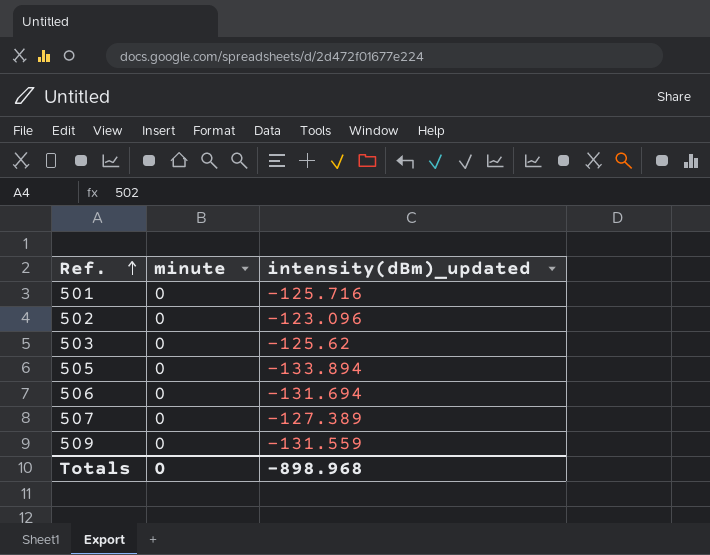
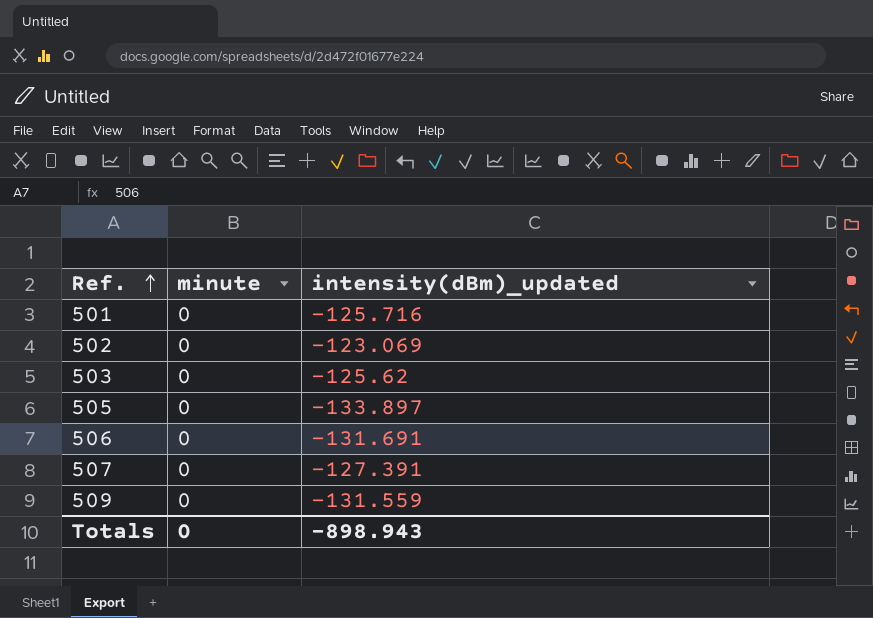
502 | intensity(dBm)_updated: -123.096 -> -123.069
505 | intensity(dBm)_updated: -133.894 -> -133.897
506 | intensity(dBm)_updated: -131.694 -> -131.691
507 | intensity(dBm)_updated: -127.389 -> -127.391
Totals | intensity(dBm)_updated: -898.968 -> -898.943

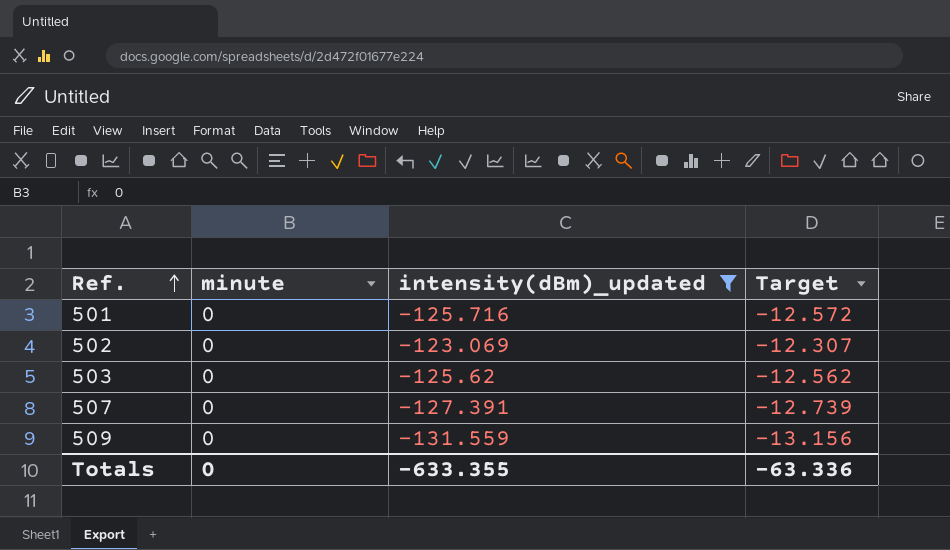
filter: none -> intensity(dBm)_updated >= -131.559
column Target | formula: none -> [intensity(dBm)_updated] * 0.1
Totals | intensity(dBm)_updated: -898.943 -> -633.355

